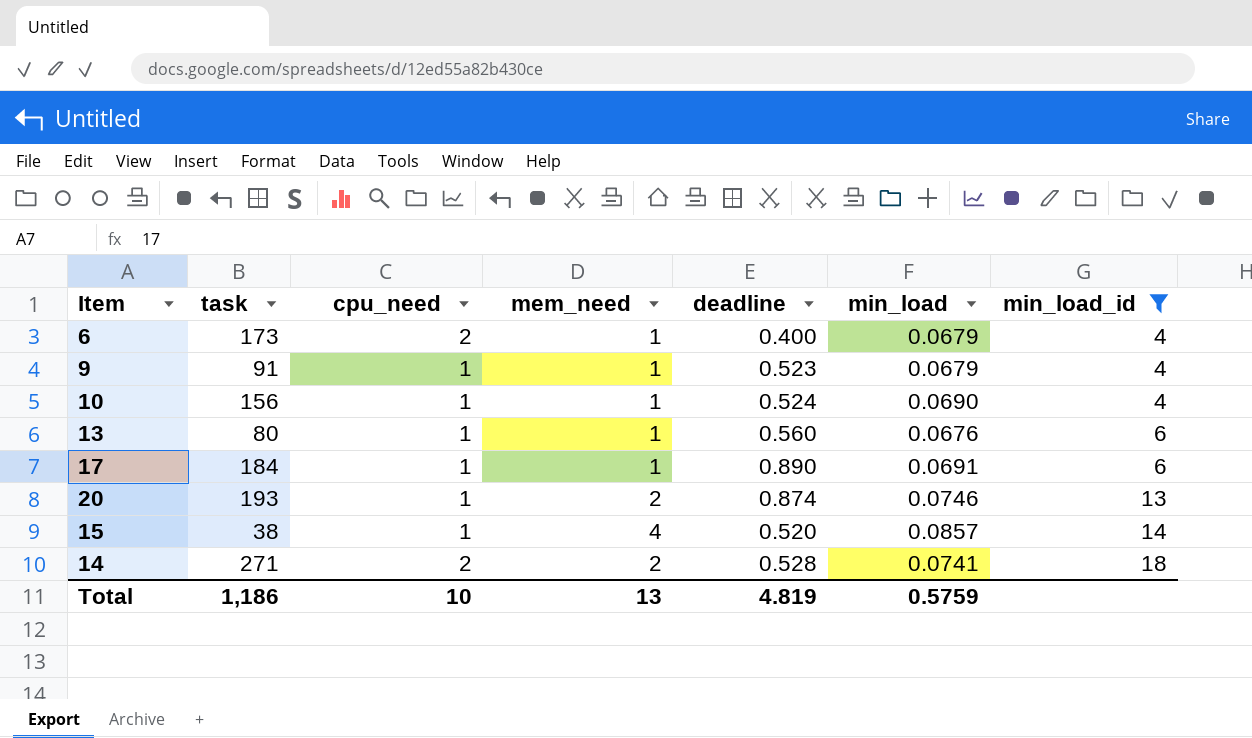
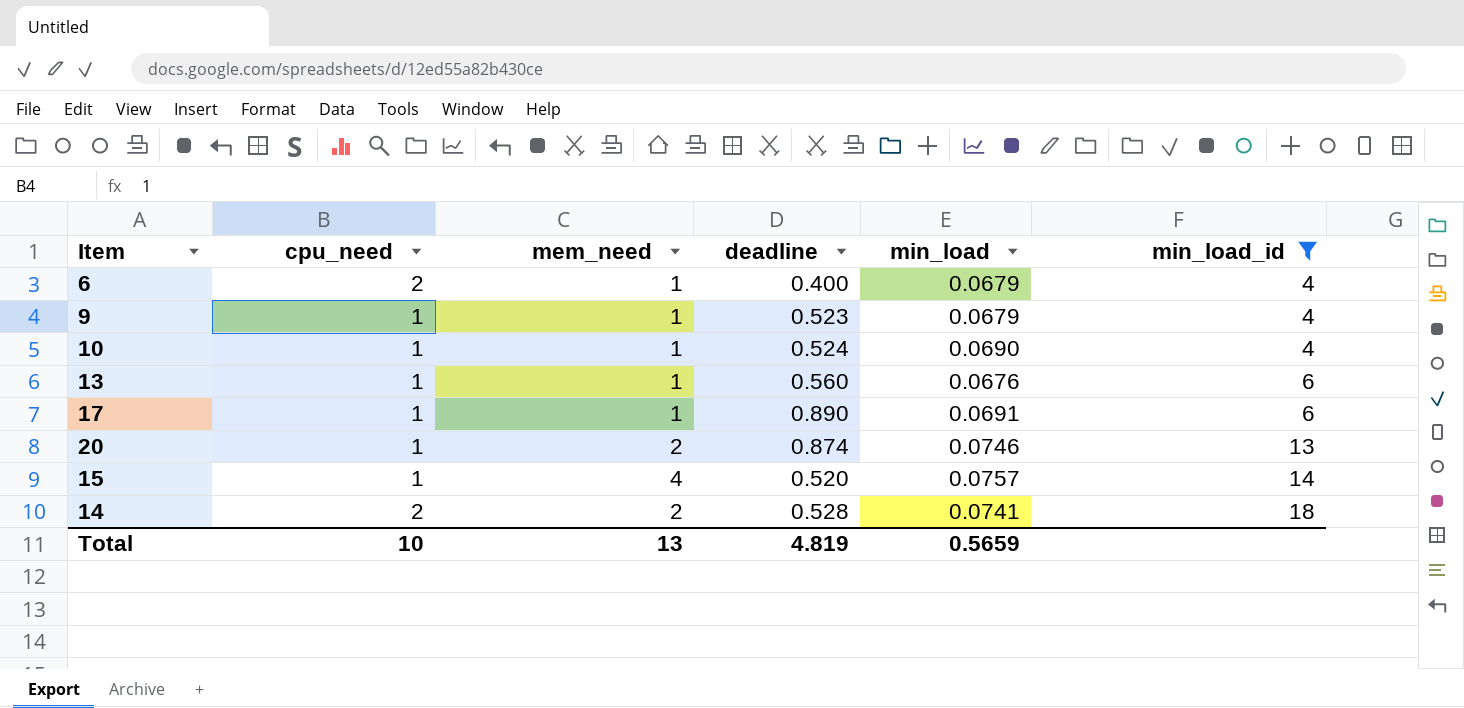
column task | position: 2 -> none
15 | min_load: 0.0857 -> 0.0757
Total | min_load: 0.5759 -> 0.5659

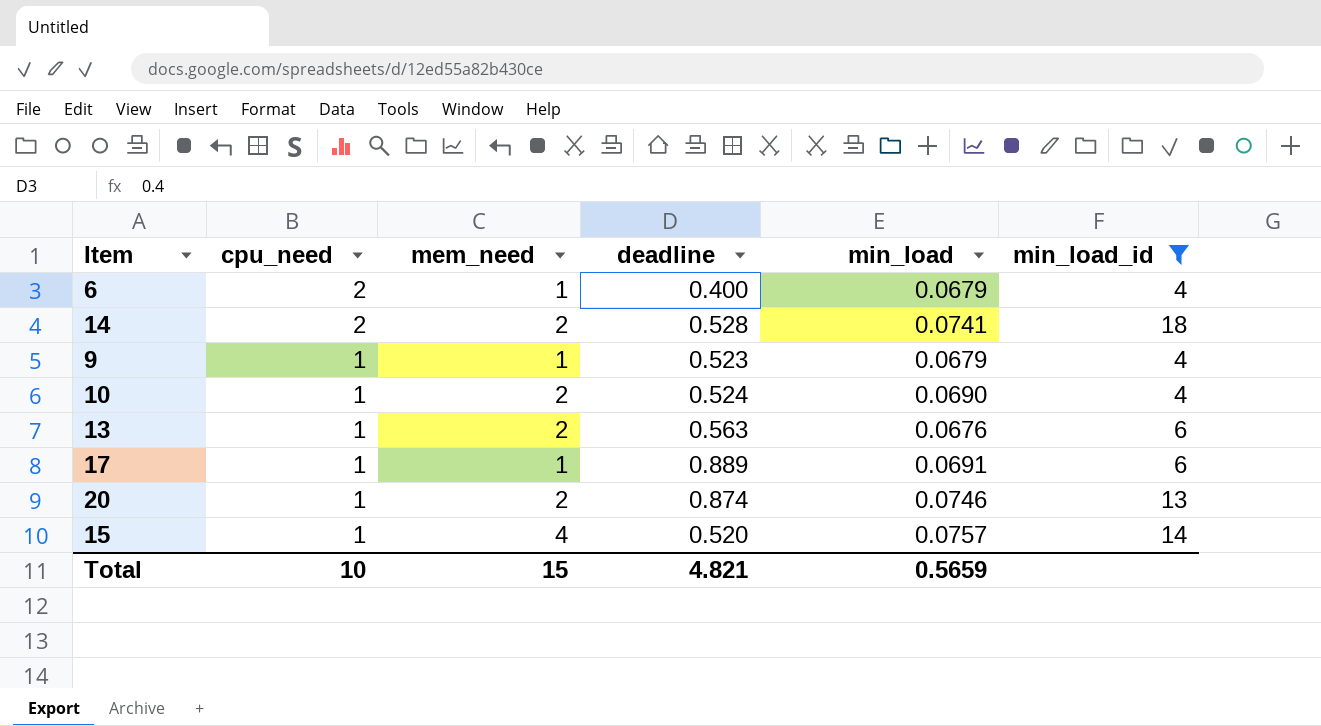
row order: min_load_id ascending -> cpu_need descending
10 | mem_need: 1 -> 2
13 | mem_need: 1 -> 2
13 | deadline: 0.560 -> 0.563
17 | deadline: 0.890 -> 0.889
Total | mem_need: 13 -> 15
Total | deadline: 4.819 -> 4.821

